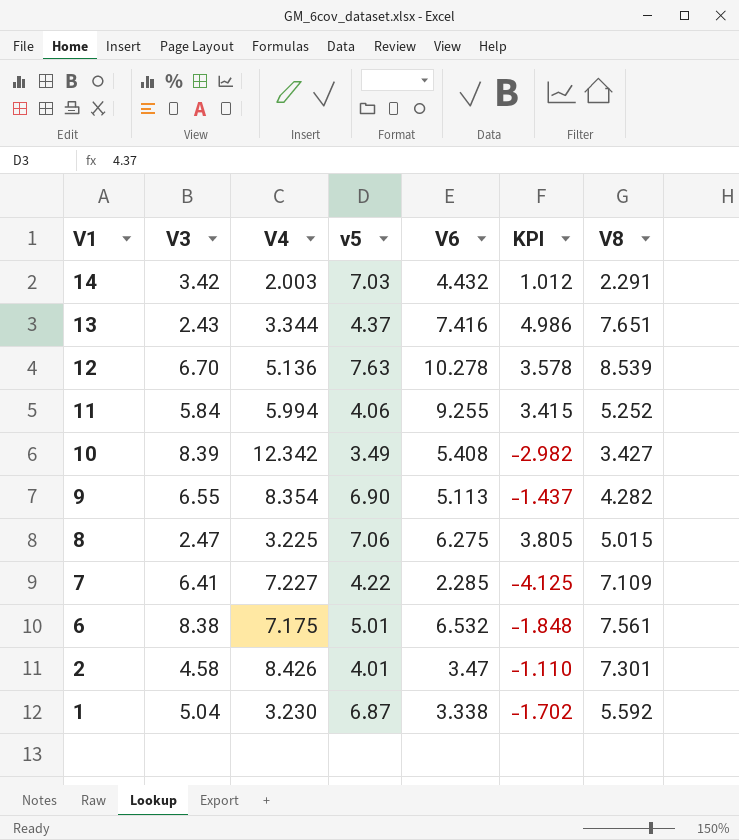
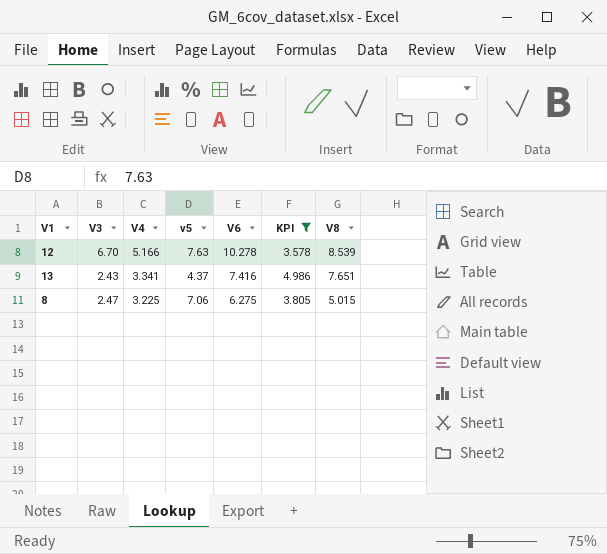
filter: none -> KPI >= 3.578
row order: V1 descending -> V4 descending
12 | V4: 5.136 -> 5.166
13 | V4: 3.344 -> 3.341

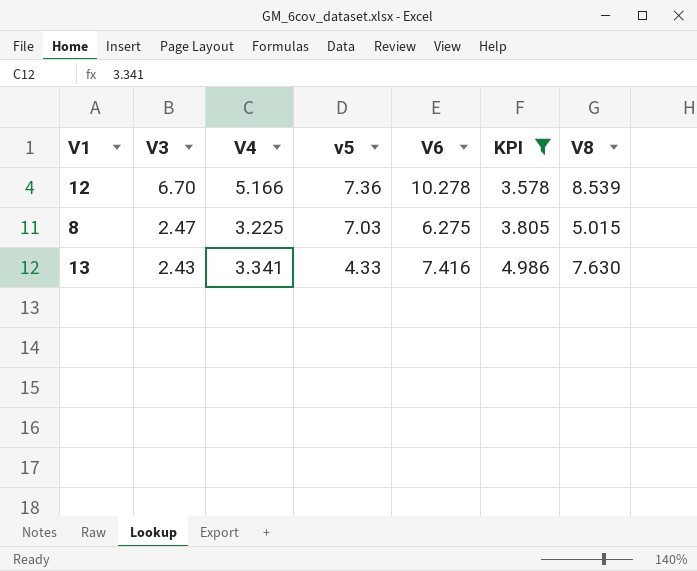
row order: V4 descending -> V3 descending
12 | v5: 7.63 -> 7.36
8 | v5: 7.06 -> 7.03
13 | v5: 4.37 -> 4.33
13 | V8: 7.651 -> 7.630

